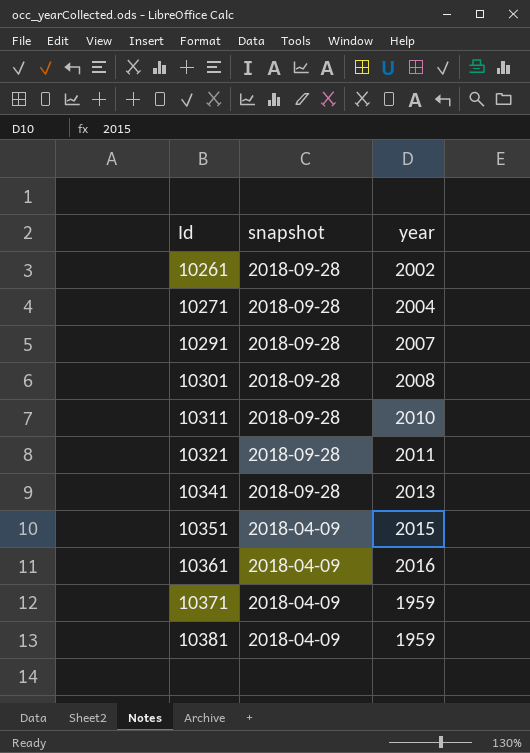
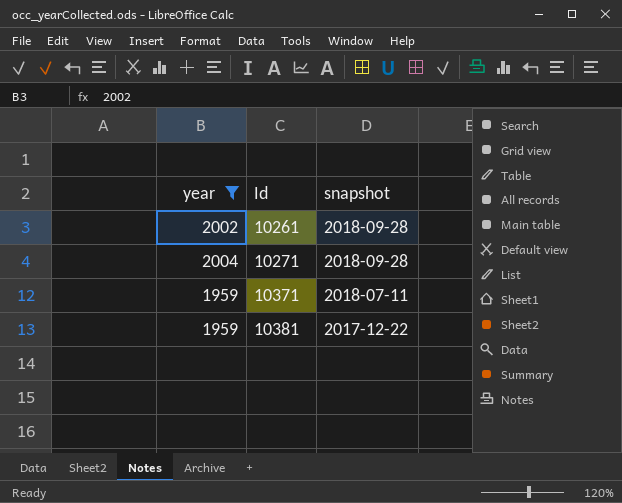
filter: none -> year <= 2004
column year | position: 3 -> 1
10371 | snapshot: 2018-04-09 -> 2018-07-11
10381 | snapshot: 2018-04-09 -> 2017-12-22

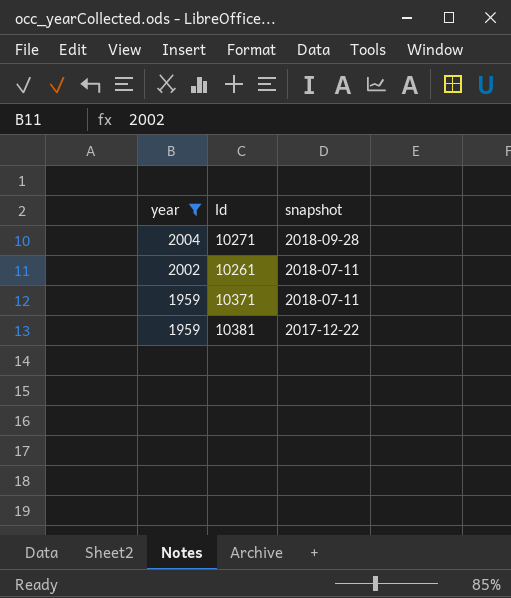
row order: Id ascending -> year descending
10261 | snapshot: 2018-09-28 -> 2018-07-11

